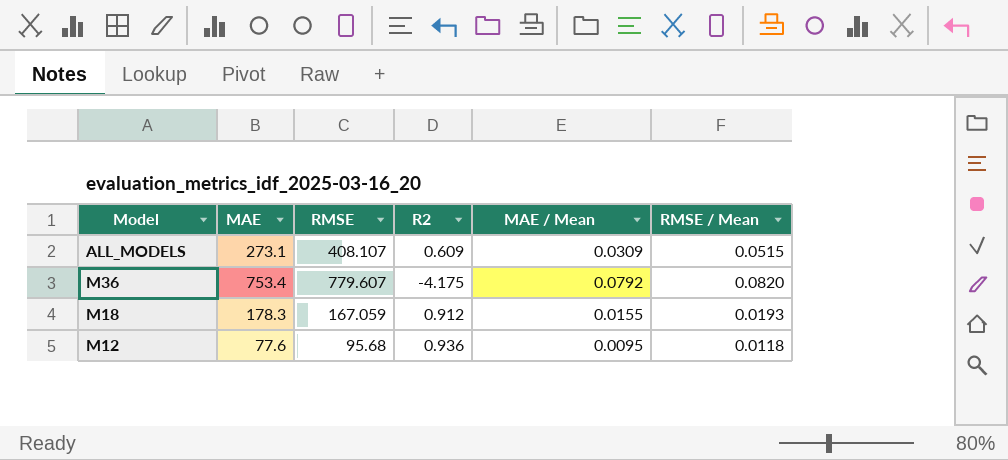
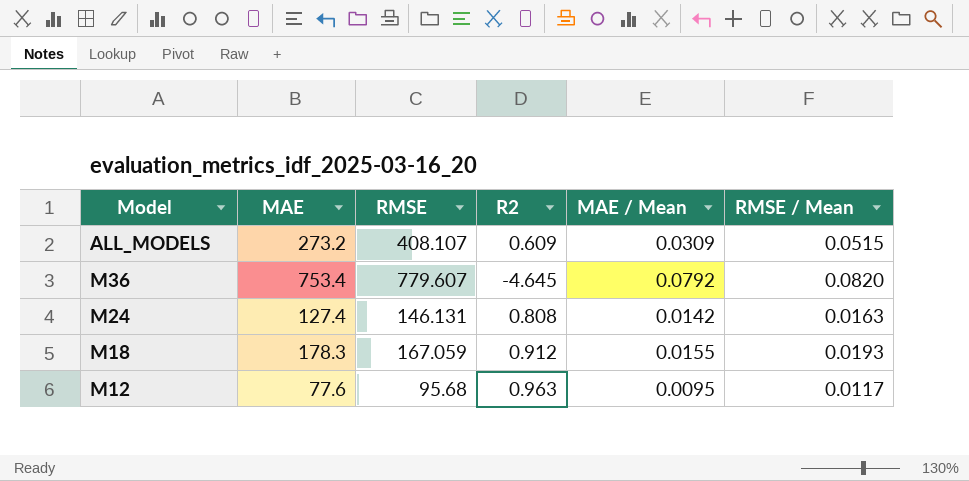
ALL_MODELS | MAE: 273.1 -> 273.2
M36 | R2: -4.175 -> -4.645
row M24: none -> 127.4 | 146.131 | 0.808 | 0.0142 | 0.0163
M12 | R2: 0.936 -> 0.963
M12 | RMSE / Mean: 0.0118 -> 0.0117

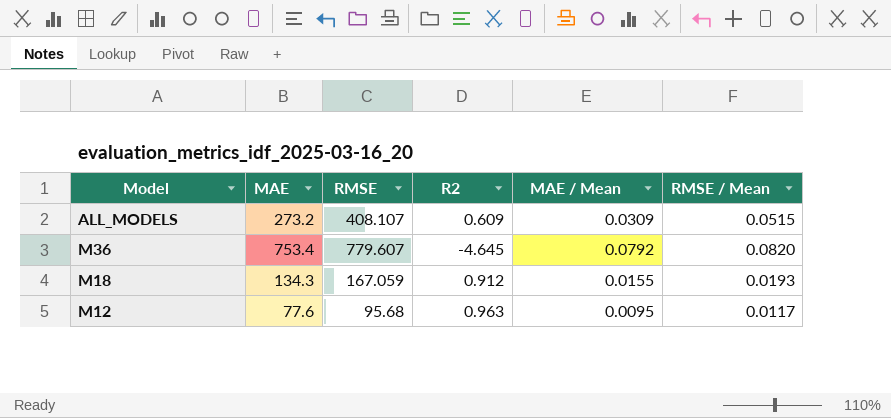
row M24: 127.4 | 146.131 | 0.808 | 0.0142 | 0.0163 -> none
M18 | MAE: 178.3 -> 134.3

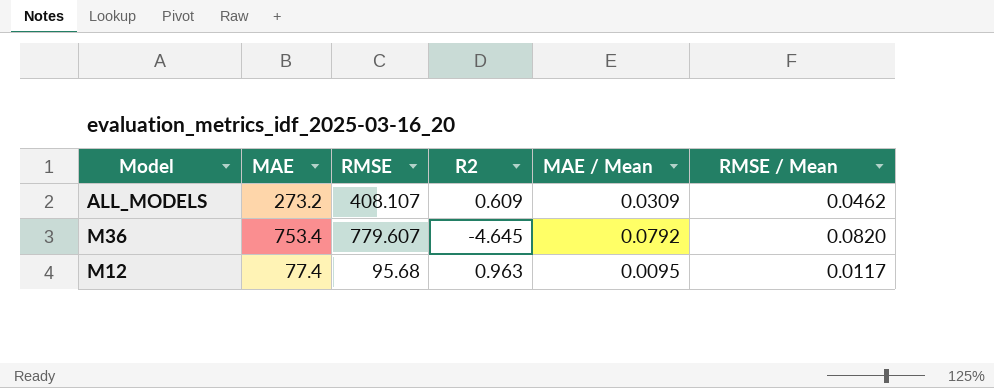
row M18: 134.3 | 167.059 | 0.912 | 0.0155 | 0.0193 -> none
ALL_MODELS | RMSE / Mean: 0.0515 -> 0.0462
M12 | MAE: 77.6 -> 77.4

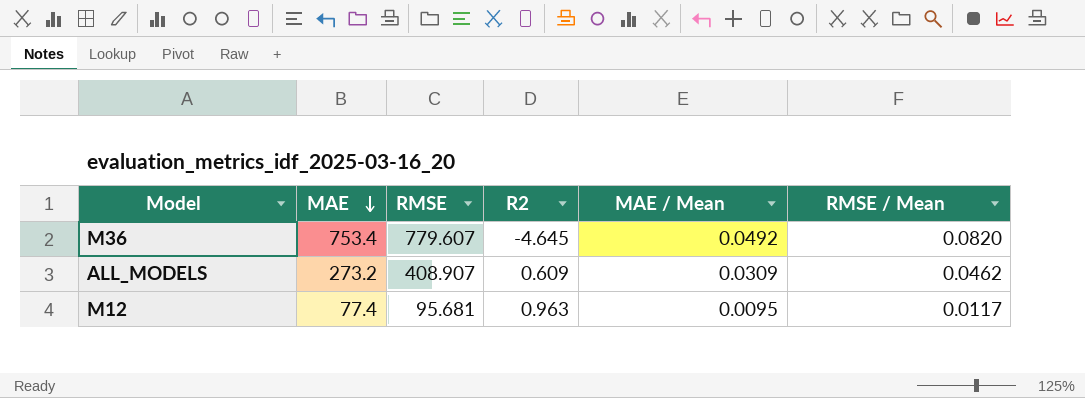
row order: none -> MAE descending
M36 | MAE / Mean: 0.0792 -> 0.0492
ALL_MODELS | RMSE: 408.107 -> 408.907
M12 | RMSE: 95.68 -> 95.681

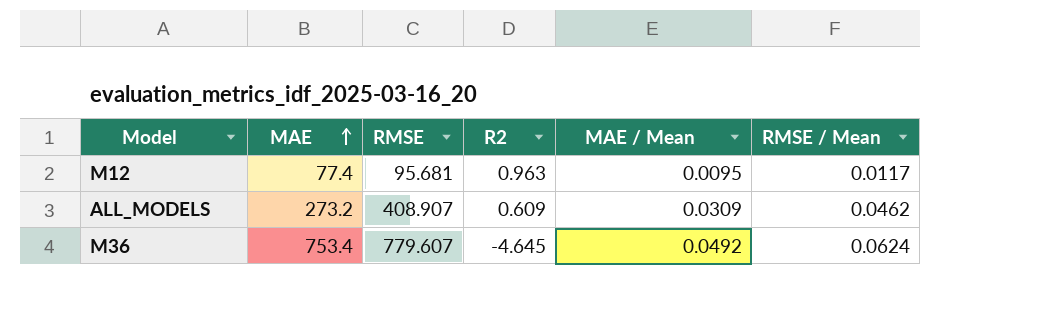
row order: MAE descending -> MAE ascending
M36 | RMSE / Mean: 0.0820 -> 0.0624

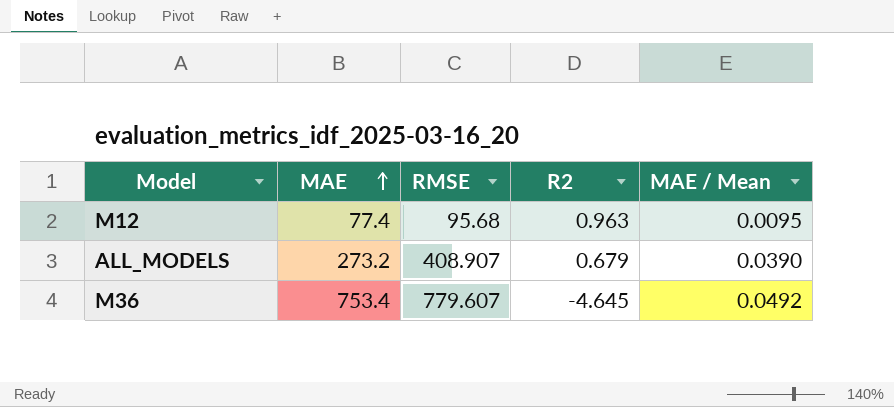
column RMSE / Mean | position: 6 -> none
M12 | RMSE: 95.681 -> 95.68
ALL_MODELS | R2: 0.609 -> 0.679
ALL_MODELS | MAE / Mean: 0.0309 -> 0.0390

